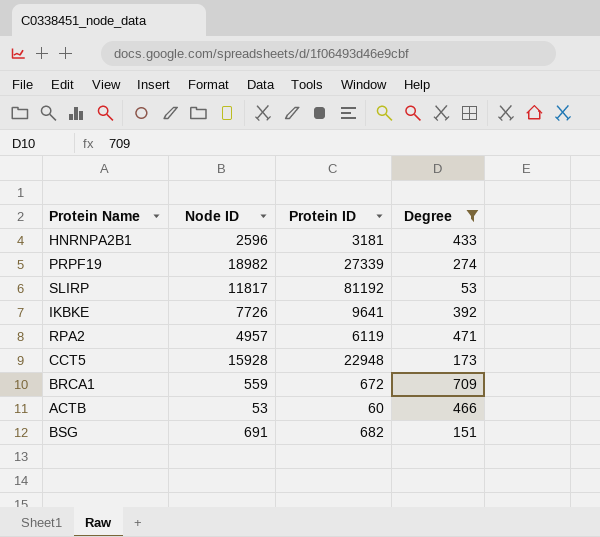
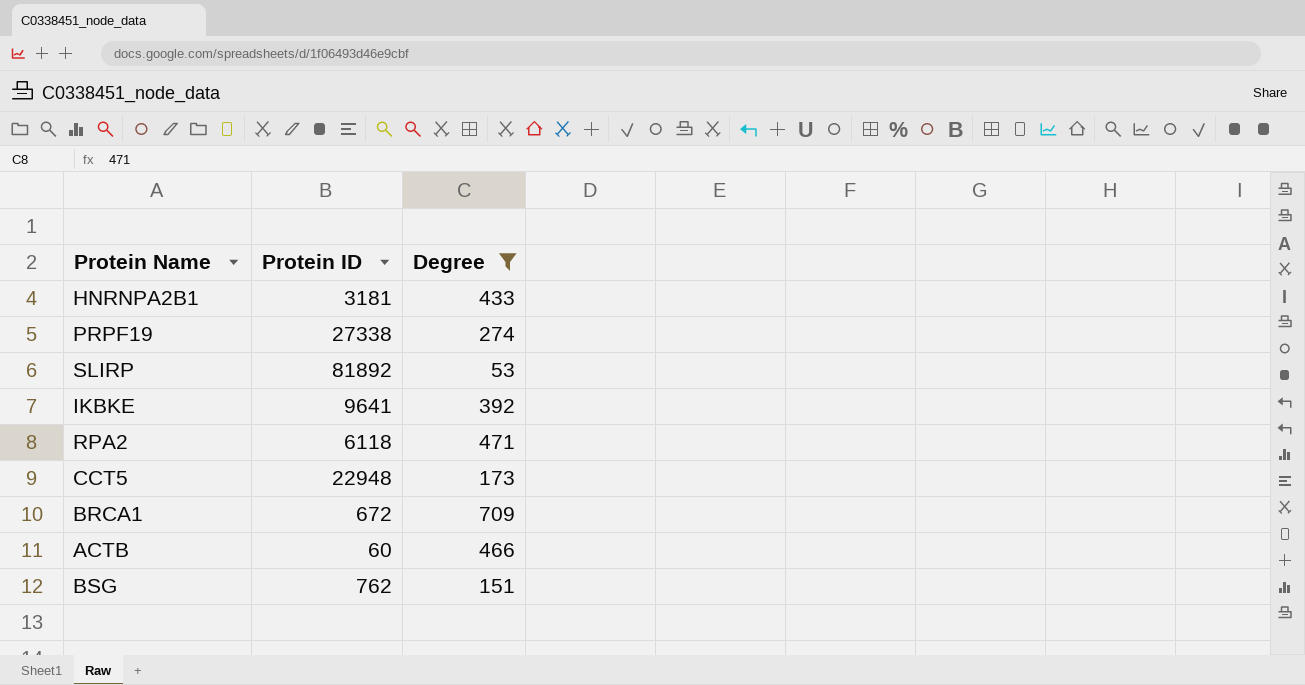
column Node ID | position: 2 -> none
PRPF19 | Protein ID: 27339 -> 27338
SLIRP | Protein ID: 81192 -> 81892
RPA2 | Protein ID: 6119 -> 6118
BSG | Protein ID: 682 -> 762

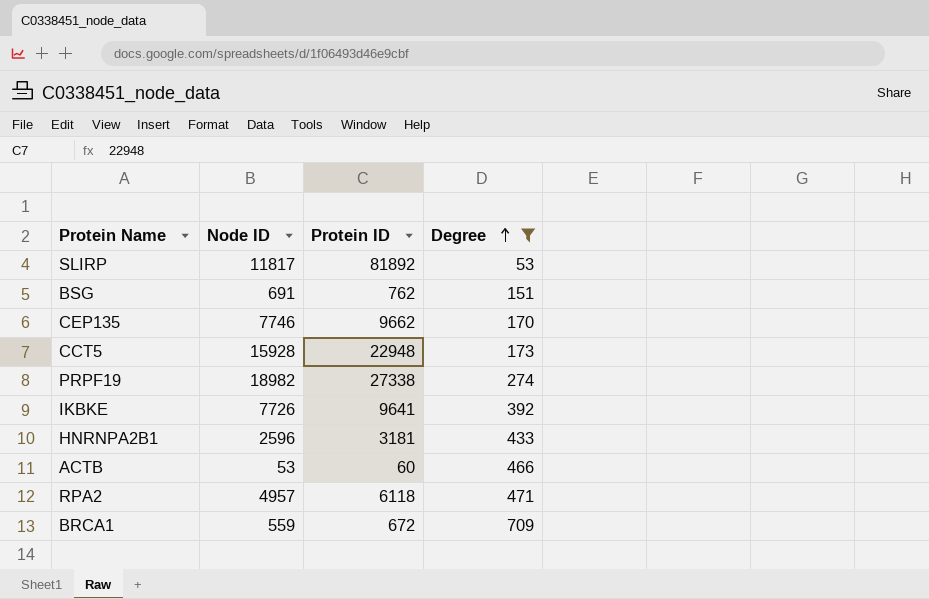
row order: none -> Degree ascending
column Node ID | position: none -> 2
row CEP135: none -> 7746 | 9662 | 170

